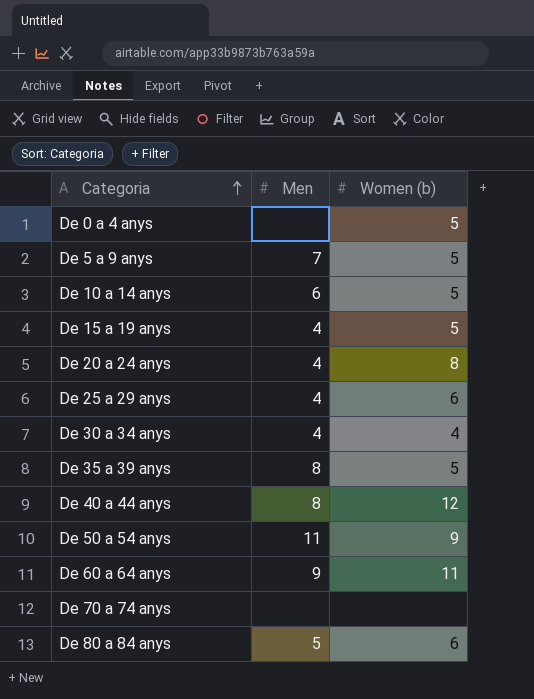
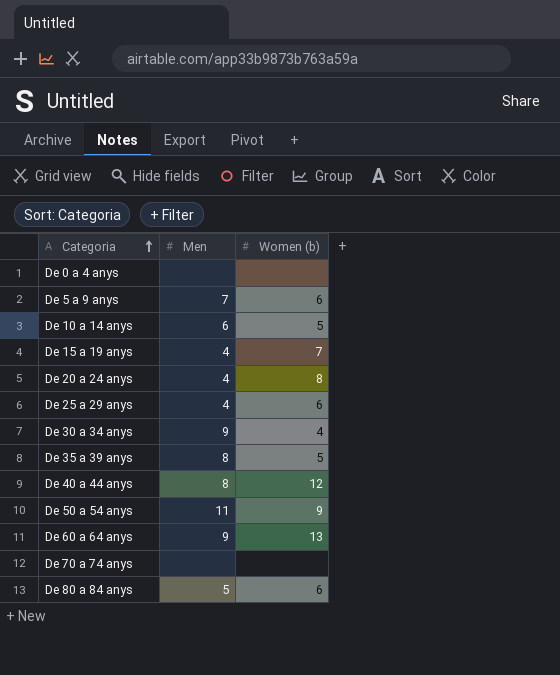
De 0 a 4 anys | Women (b): 5 -> none
De 5 a 9 anys | Women (b): 5 -> 6
De 15 a 19 anys | Women (b): 5 -> 7
De 30 a 34 anys | Men: 4 -> 9
De 60 a 64 anys | Women (b): 11 -> 13

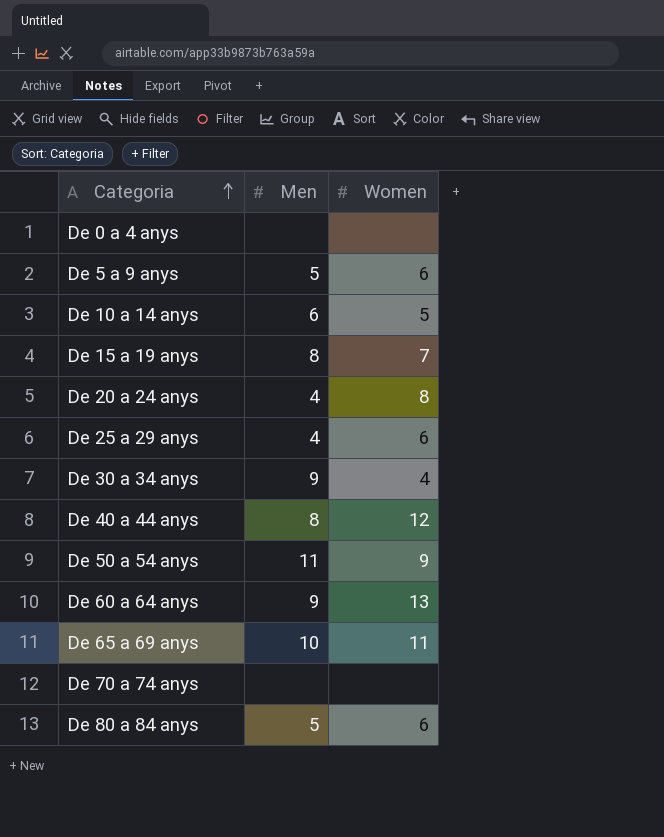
column name: Women (b) -> Women
row De 35 a 39 anys: 8 | 5 -> none
De 5 a 9 anys | Men: 7 -> 5
De 15 a 19 anys | Men: 4 -> 8
row De 65 a 69 anys: none -> 10 | 11

